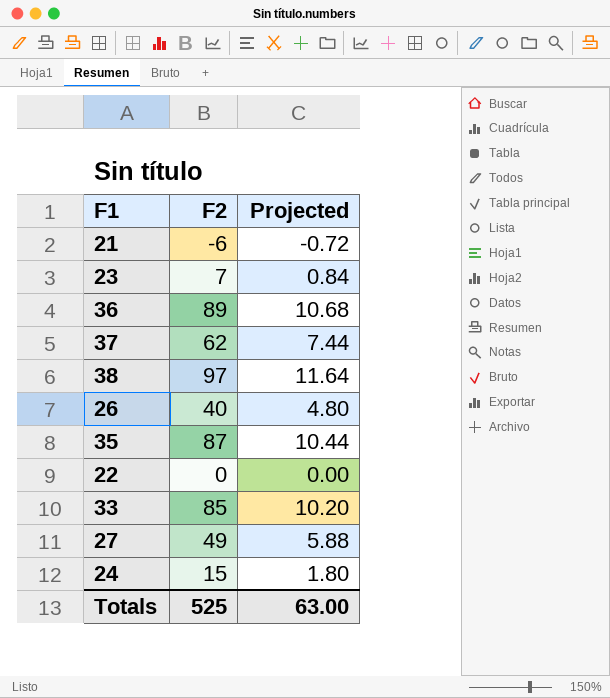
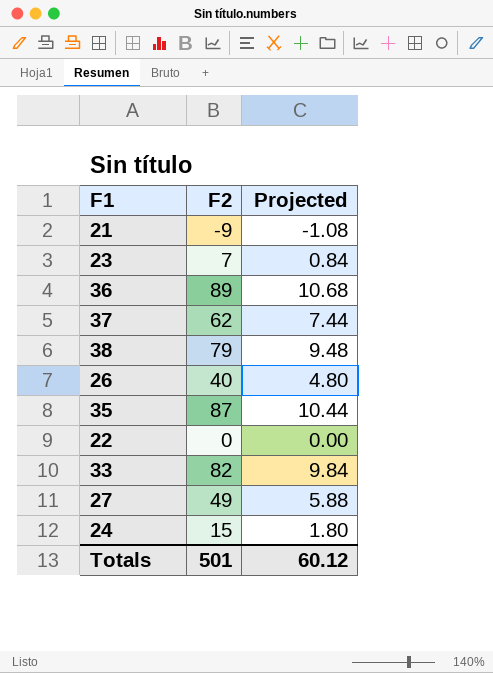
21 | F2: -6 -> -9
21 | Projected: -0.72 -> -1.08
38 | F2: 97 -> 79
38 | Projected: 11.64 -> 9.48
33 | F2: 85 -> 82
33 | Projected: 10.20 -> 9.84
Totals | F2: 525 -> 501
Totals | Projected: 63.00 -> 60.12

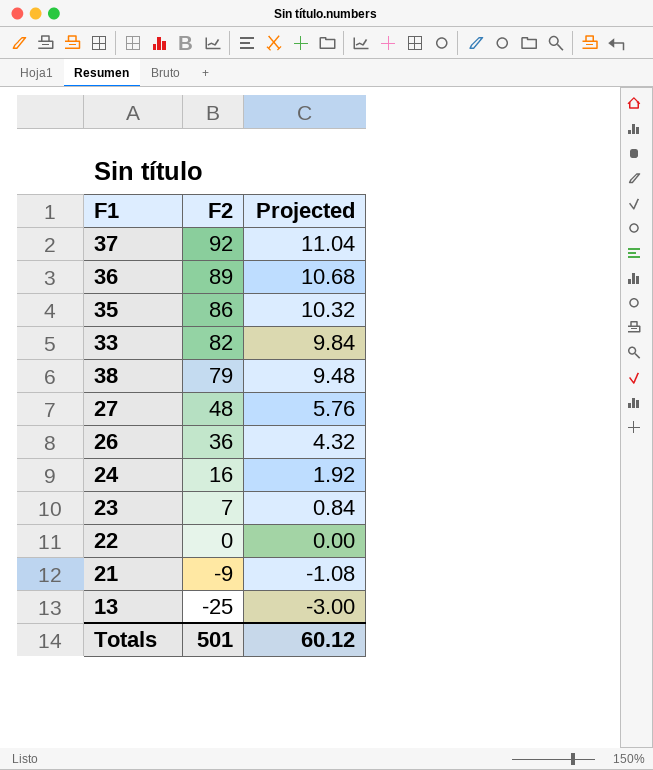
row order: none -> F2 descending
37 | F2: 62 -> 92
37 | Projected: 7.44 -> 11.04
35 | F2: 87 -> 86
35 | Projected: 10.44 -> 10.32
27 | F2: 49 -> 48
27 | Projected: 5.88 -> 5.76
26 | F2: 40 -> 36
26 | Projected: 4.80 -> 4.32
24 | F2: 15 -> 16
24 | Projected: 1.80 -> 1.92
row 13: none -> -25 | -3.00

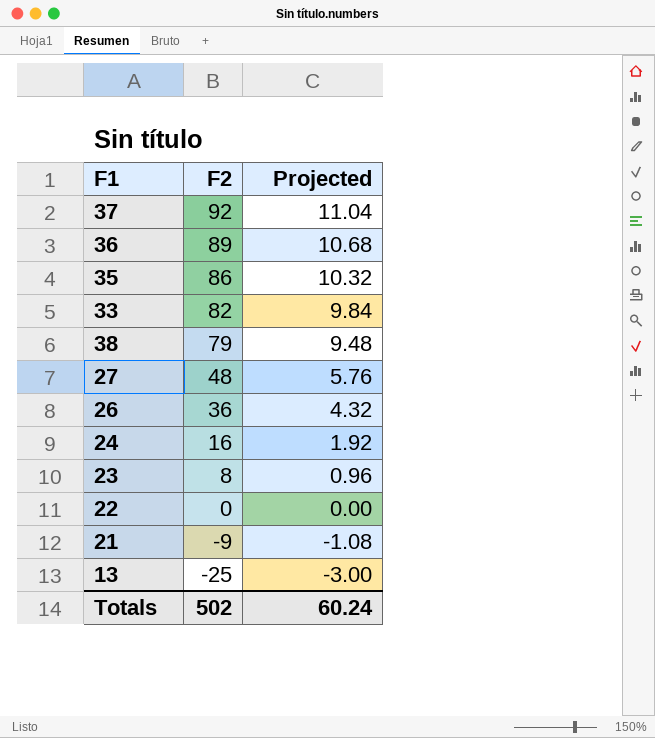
23 | F2: 7 -> 8
23 | Projected: 0.84 -> 0.96
Totals | F2: 501 -> 502
Totals | Projected: 60.12 -> 60.24

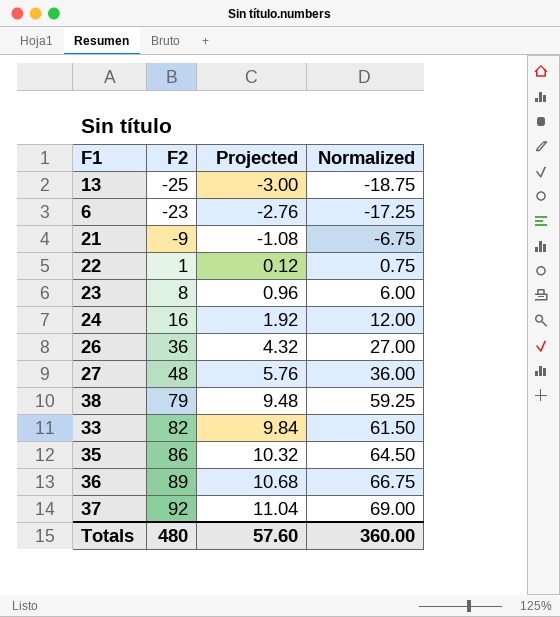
row order: F2 descending -> F2 ascending
column Normalized | formula: none -> [F2] * 0.75
row 6: none -> -23 | -2.76 | -17.25
22 | F2: 0 -> 1
22 | Projected: 0.00 -> 0.12
Totals | F2: 502 -> 480
Totals | Projected: 60.24 -> 57.60

